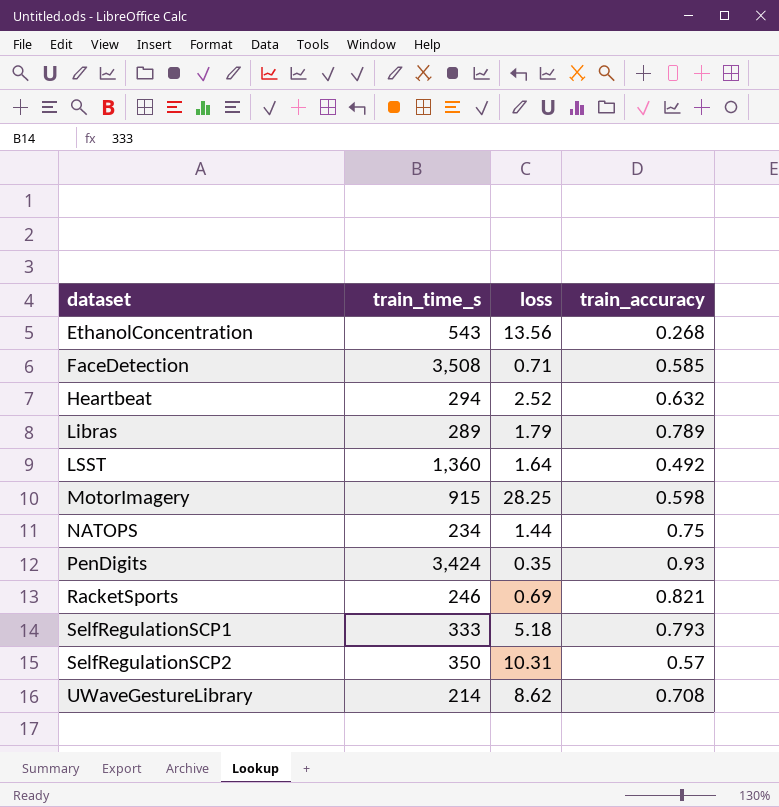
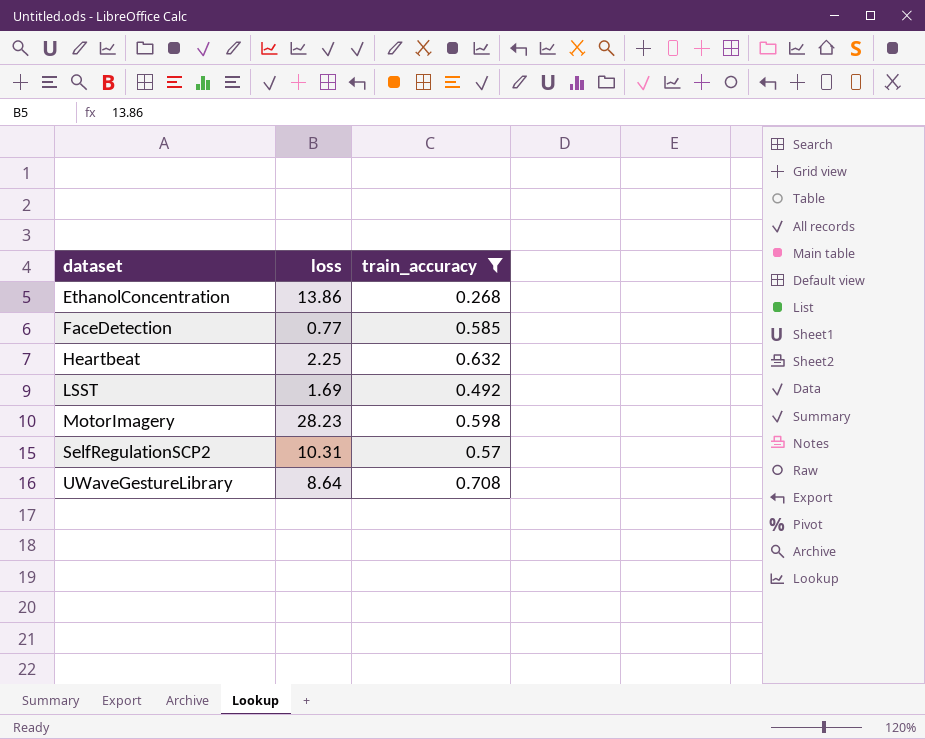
filter: none -> train_accuracy <= 0.708
column train_time_s | position: 2 -> none
EthanolConcentration | loss: 13.56 -> 13.86
FaceDetection | loss: 0.71 -> 0.77
Heartbeat | loss: 2.52 -> 2.25
LSST | loss: 1.64 -> 1.69
MotorImagery | loss: 28.25 -> 28.23
UWaveGestureLibrary | loss: 8.62 -> 8.64

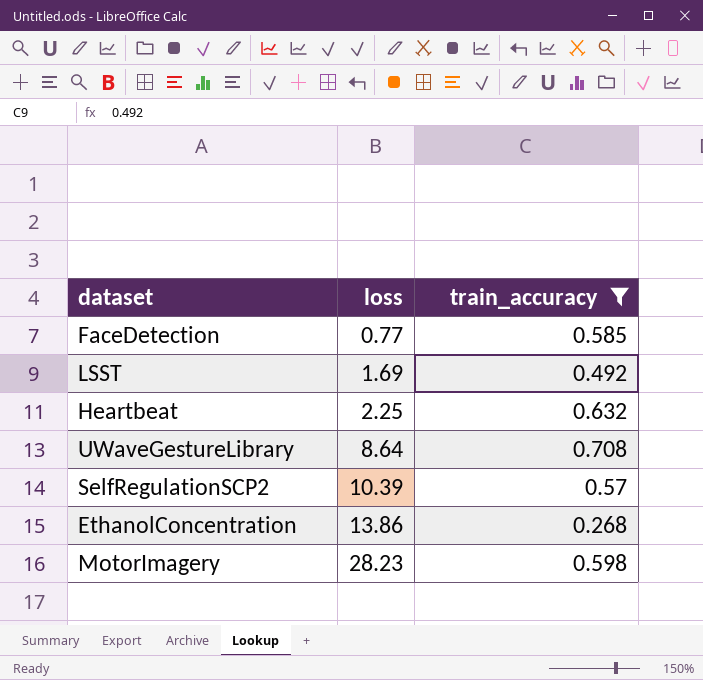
row order: dataset ascending -> loss ascending
SelfRegulationSCP2 | loss: 10.31 -> 10.39

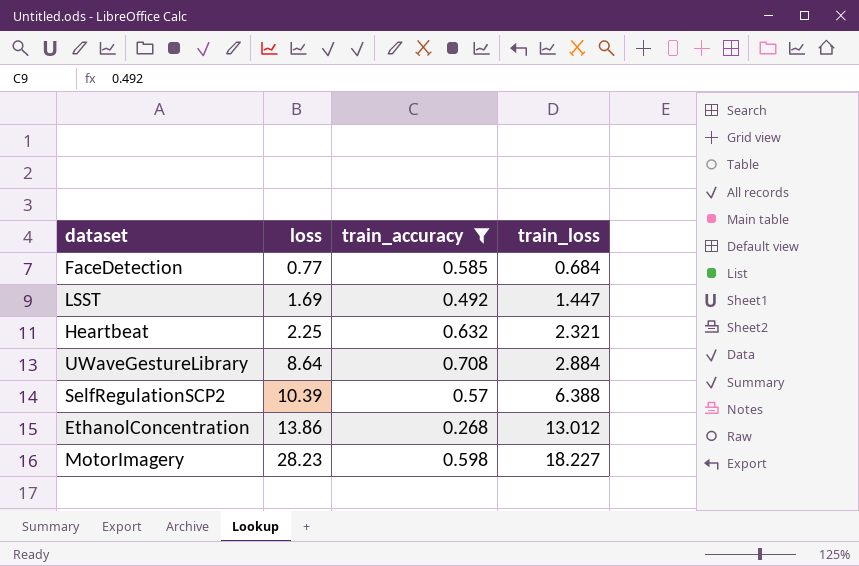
column train_loss | position: none -> 4

